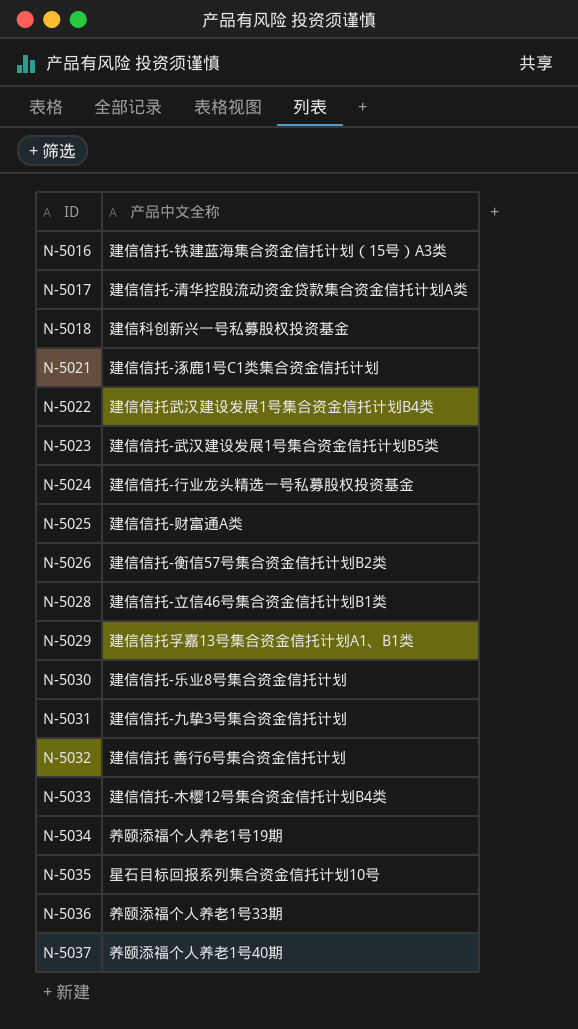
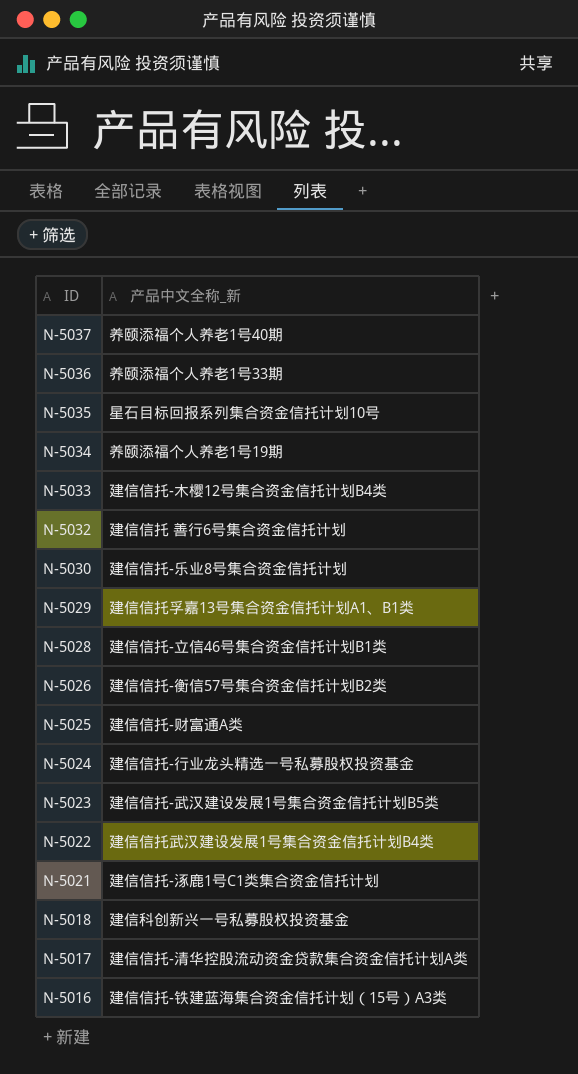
row order: ID ascending -> ID descending
column name: 产品中文全称 -> 产品中文全称_新
row N-5031: 建信信托-九挚3号集合资金信托计划 -> none

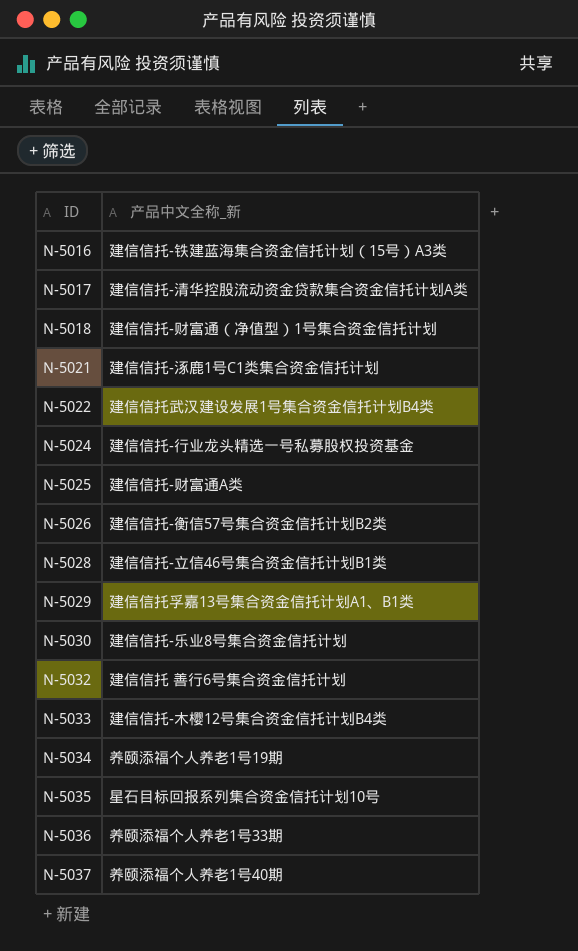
row order: ID descending -> ID ascending
row N-5023: 建信信托-武汉建设发展1号集合资金信托计划B5类 -> none
N-5018 | 产品中文全称_新: 建信科创新兴一号私募股权投资基金 -> 建信信托-财富通（净值型）1号集合资金信托计划

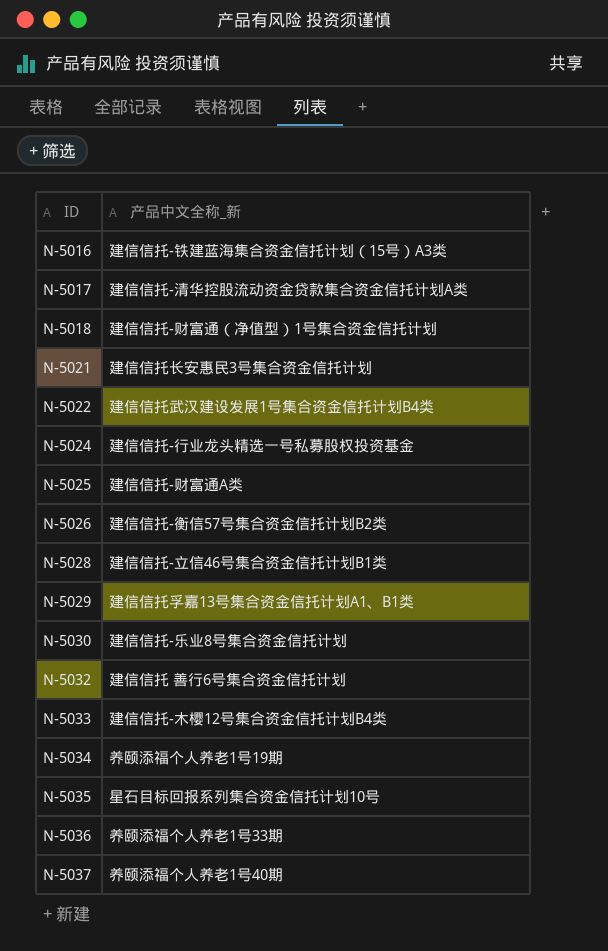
N-5021 | 产品中文全称_新: 建信信托-涿鹿1号C1类集合资金信托计划 -> 建信信托长安惠民3号集合资金信托计划

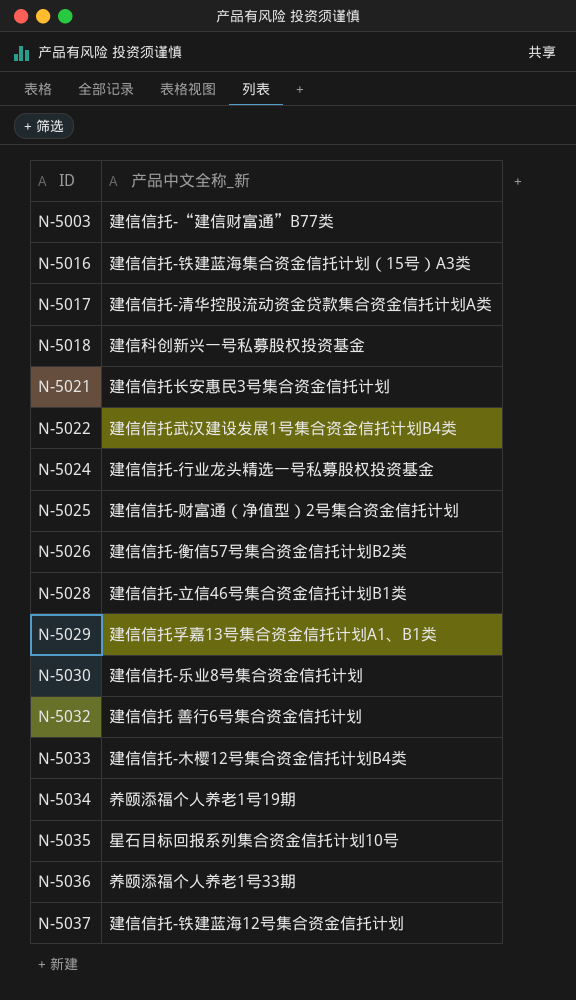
row N-5003: none -> 建信信托-“建信财富通”B77类
N-5018 | 产品中文全称_新: 建信信托-财富通（净值型）1号集合资金信托计划 -> 建信科创新兴一号私募股权投资基金
N-5025 | 产品中文全称_新: 建信信托-财富通A类 -> 建信信托-财富通（净值型）2号集合资金信托计划
N-5037 | 产品中文全称_新: 养颐添福个人养老1号40期 -> 建信信托-铁建蓝海12号集合资金信托计划

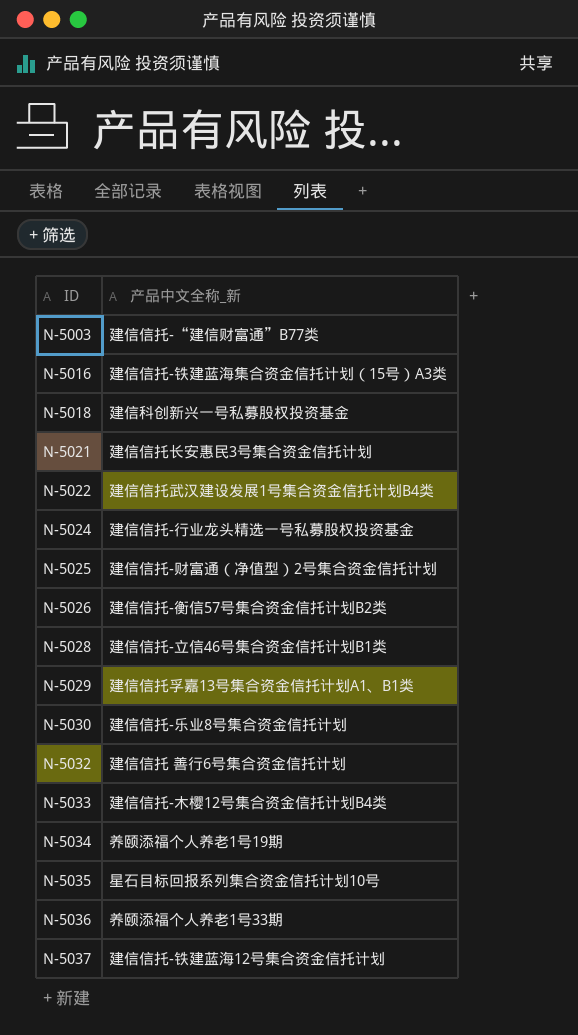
row N-5017: 建信信托-清华控股流动资金贷款集合资金信托计划A类 -> none

